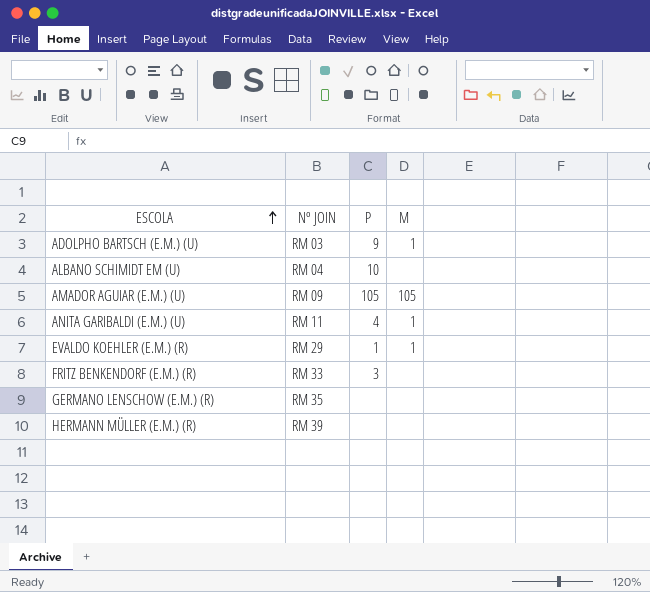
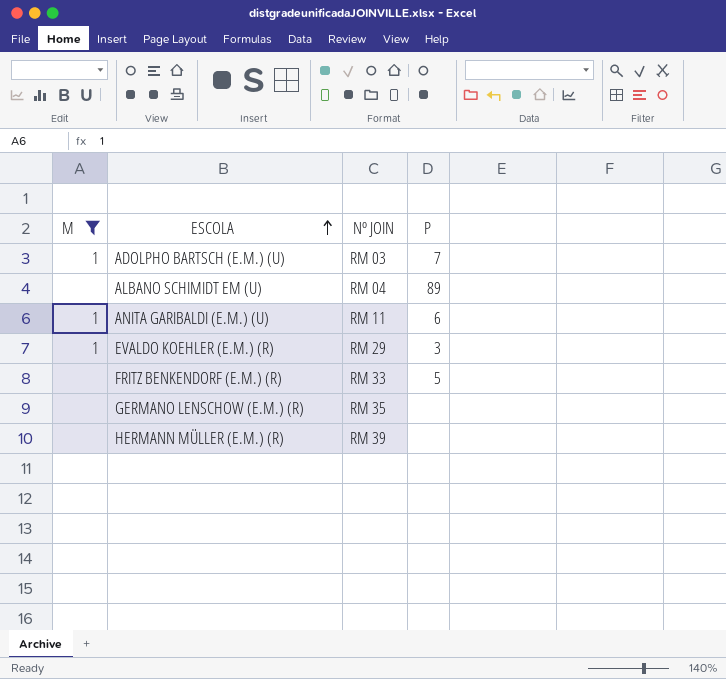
filter: none -> M != 105
column M | position: 4 -> 1
ADOLPHO BARTSCH (E.M.) (U) | P: 9 -> 7
ALBANO SCHIMIDT EM (U) | P: 10 -> 89
ANITA GARIBALDI (E.M.) (U) | P: 4 -> 6
EVALDO KOEHLER (E.M.) (R) | P: 1 -> 3
FRITZ BENKENDORF (E.M.) (R) | P: 3 -> 5

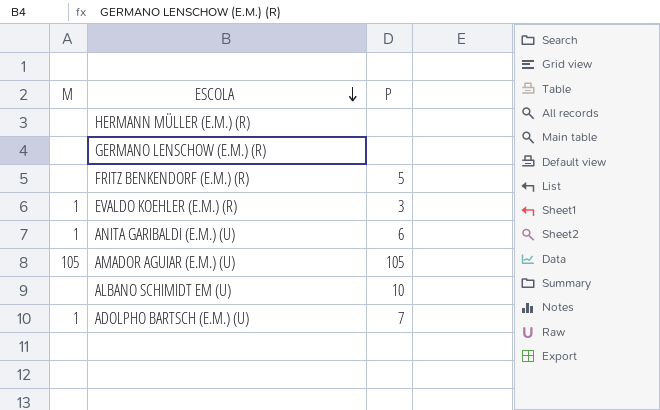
filter: M != 105 -> none
row order: ESCOLA ascending -> ESCOLA descending
column Nº JOIN | position: 3 -> none
ALBANO SCHIMIDT EM (U) | P: 89 -> 10

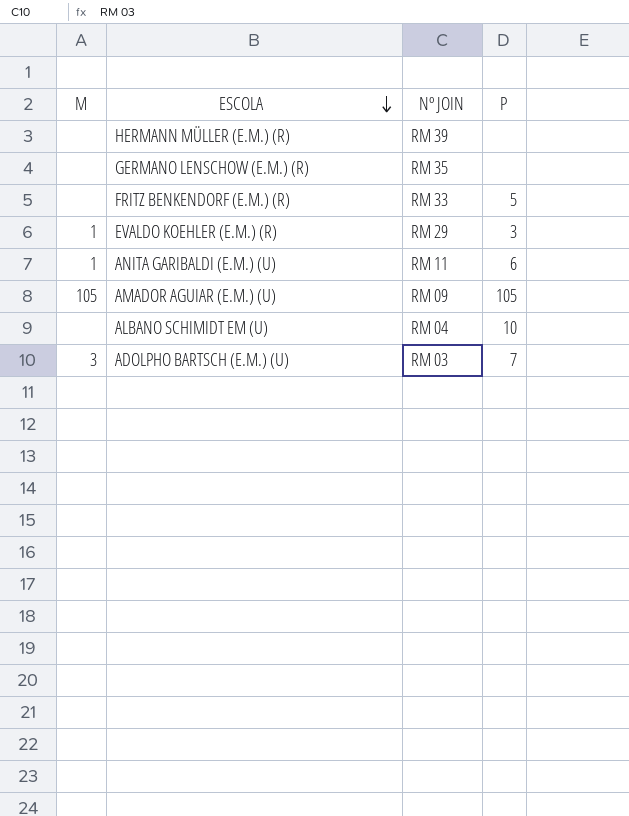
column Nº JOIN | position: none -> 3
ADOLPHO BARTSCH (E.M.) (U) | M: 1 -> 3

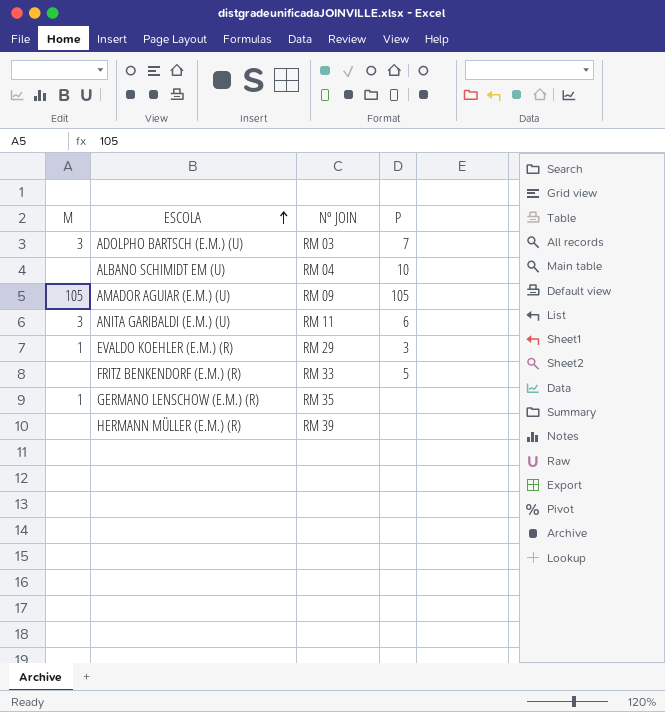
row order: ESCOLA descending -> ESCOLA ascending
ANITA GARIBALDI (E.M.) (U) | M: 1 -> 3
GERMANO LENSCHOW (E.M.) (R) | M: none -> 1

